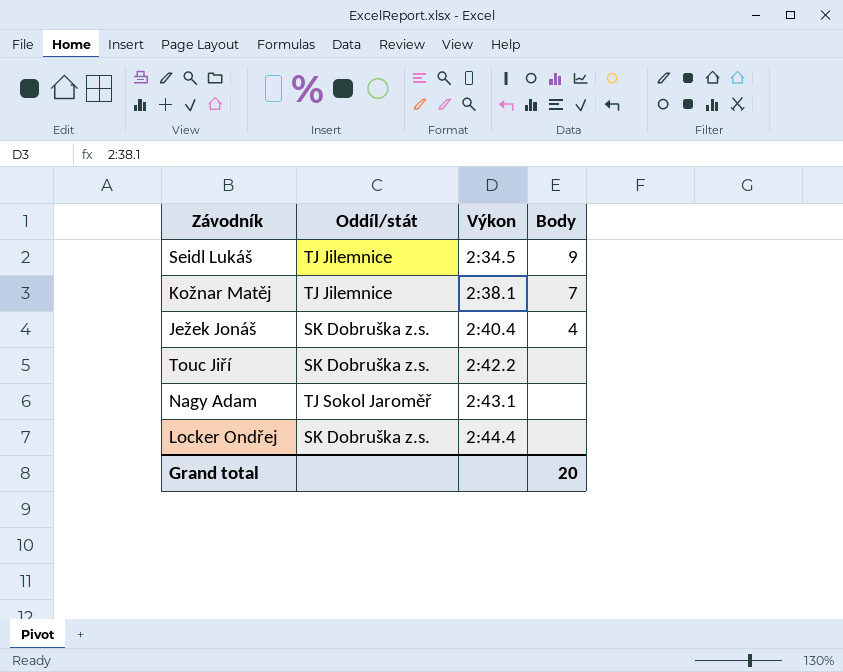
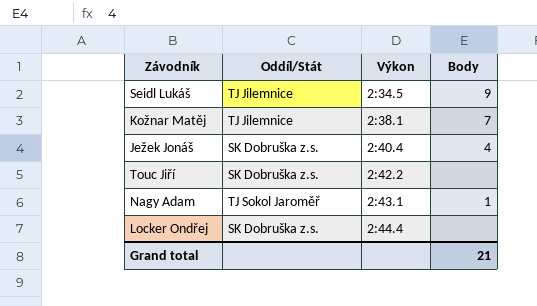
column name: Oddíl/stát -> Oddíl/Stát
Nagy Adam | Body: none -> 1
Grand total | Body: 20 -> 21

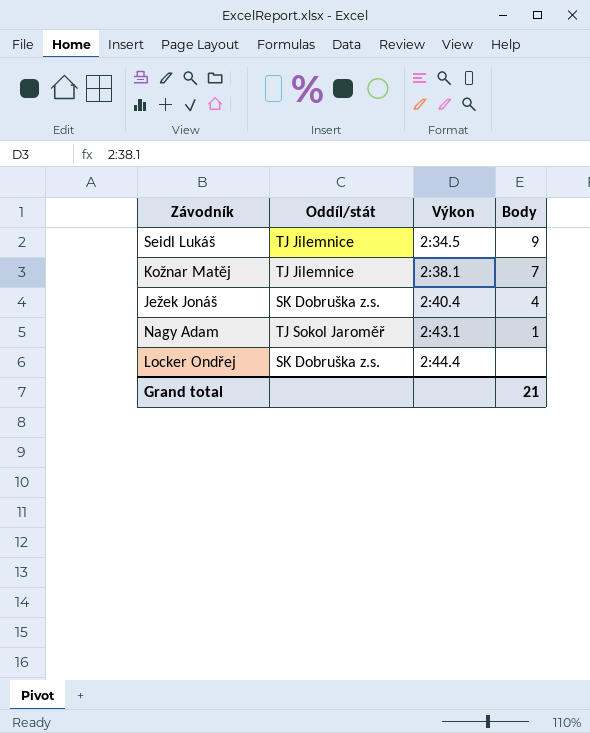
column name: Oddíl/Stát -> Oddíl/stát
row Touc Jiří: SK Dobruška z.s. | 2:42.2 | none -> none

